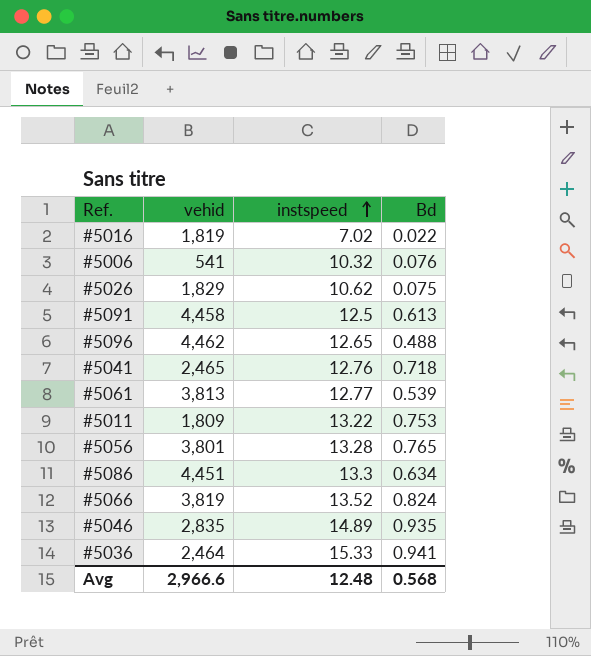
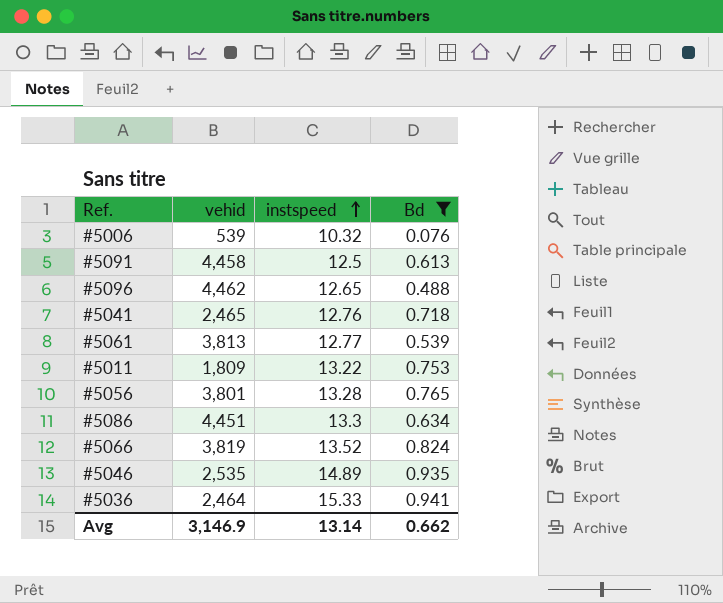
filter: none -> Bd >= 0.076
#5006 | vehid: 541 -> 539
#5046 | vehid: 2,835 -> 2,535
Avg | vehid: 2,966.6 -> 3,146.9
Avg | instspeed: 12.48 -> 13.14
Avg | Bd: 0.568 -> 0.662

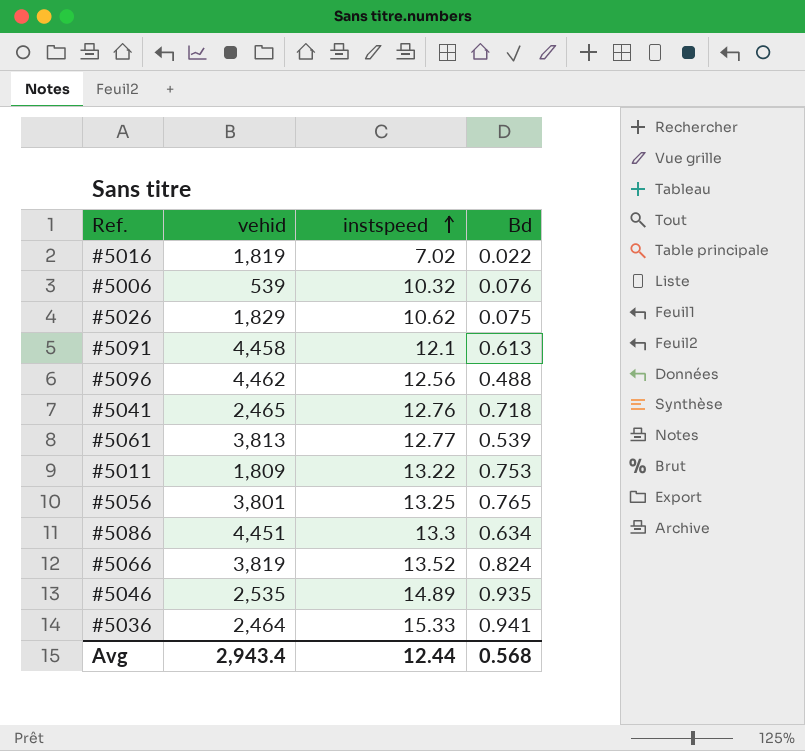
filter: Bd >= 0.076 -> none
#5091 | instspeed: 12.5 -> 12.1
#5096 | instspeed: 12.65 -> 12.56
#5056 | instspeed: 13.28 -> 13.25
Avg | vehid: 3,146.9 -> 2,943.4
Avg | instspeed: 13.14 -> 12.44
Avg | Bd: 0.662 -> 0.568

